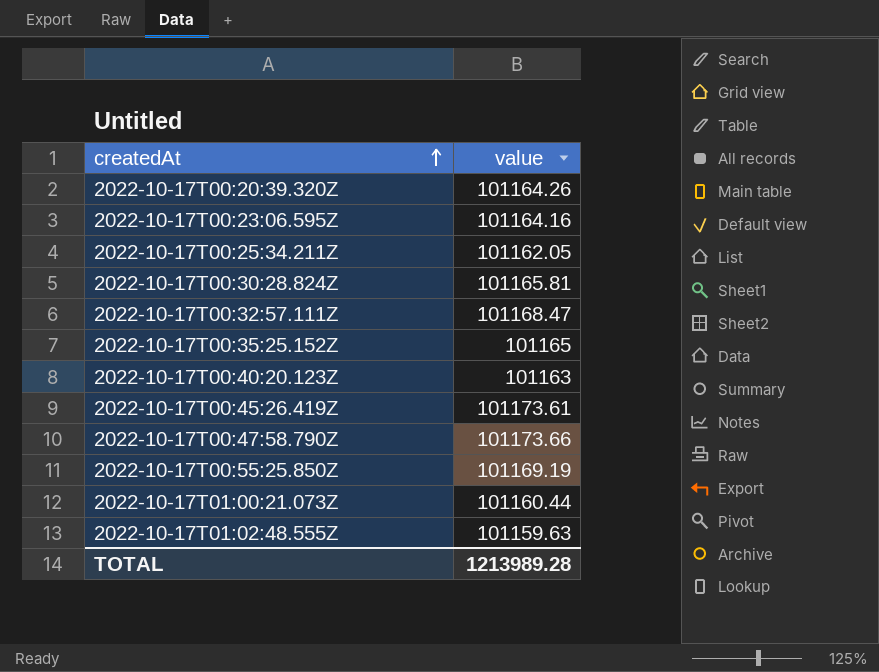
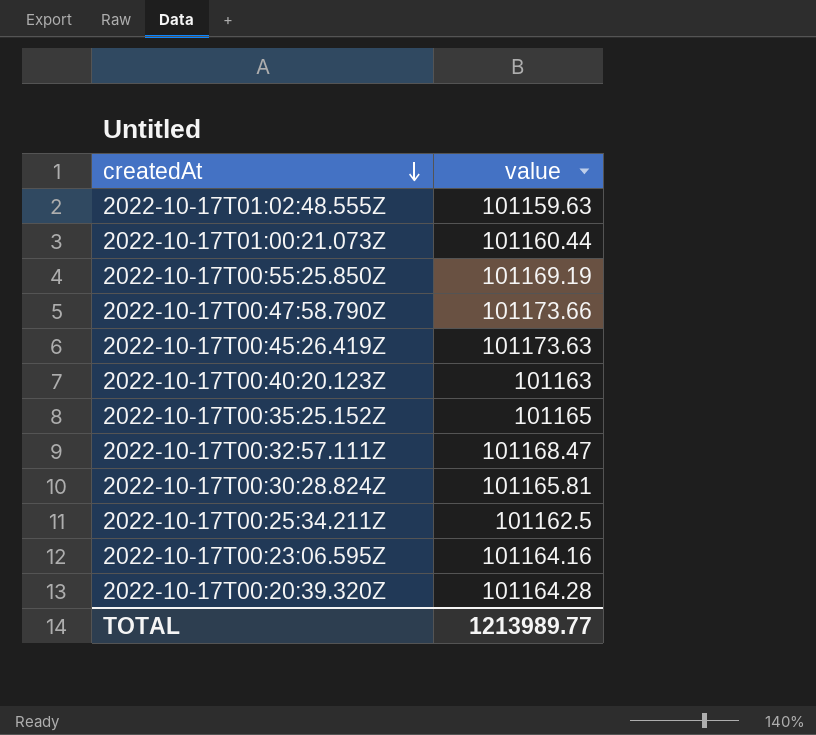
row order: createdAt ascending -> createdAt descending
2022-10-17T00:45:26.419Z | value: 101173.61 -> 101173.63
2022-10-17T00:25:34.211Z | value: 101162.05 -> 101162.5
2022-10-17T00:20:39.320Z | value: 101164.26 -> 101164.28
TOTAL | value: 1213989.28 -> 1213989.77

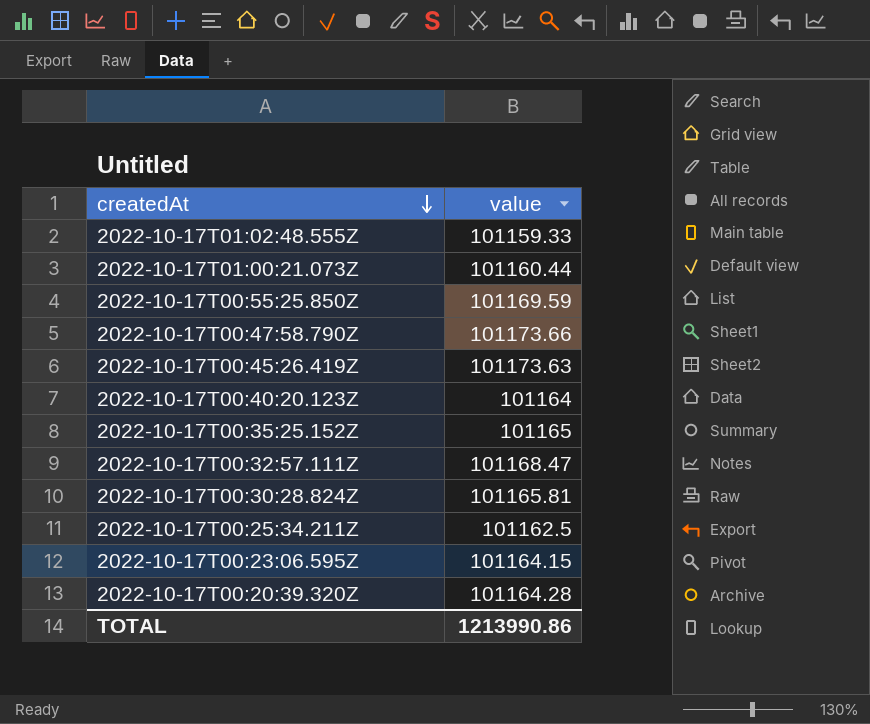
2022-10-17T01:02:48.555Z | value: 101159.63 -> 101159.33
2022-10-17T00:55:25.850Z | value: 101169.19 -> 101169.59
2022-10-17T00:40:20.123Z | value: 101163 -> 101164
2022-10-17T00:23:06.595Z | value: 101164.16 -> 101164.15
TOTAL | value: 1213989.77 -> 1213990.86

